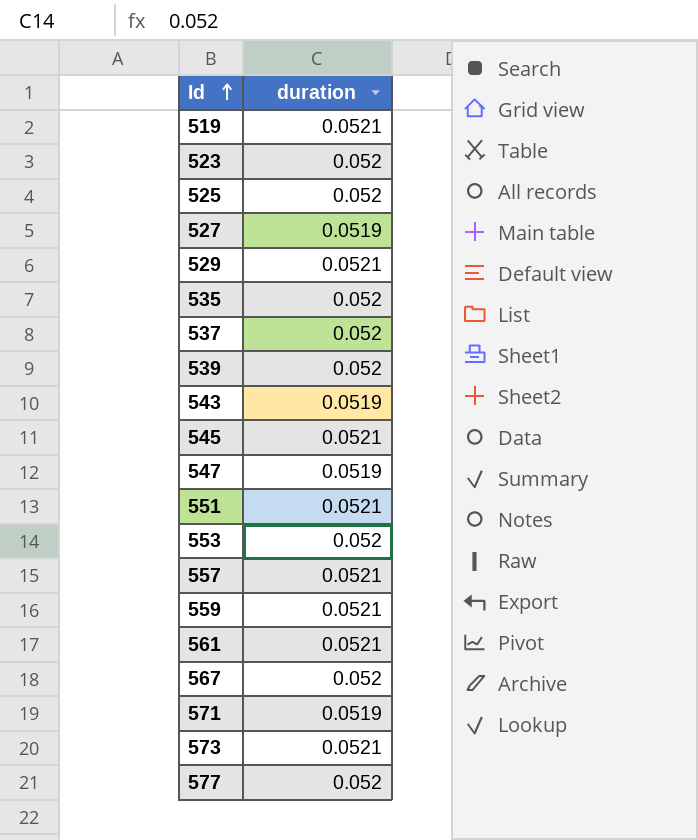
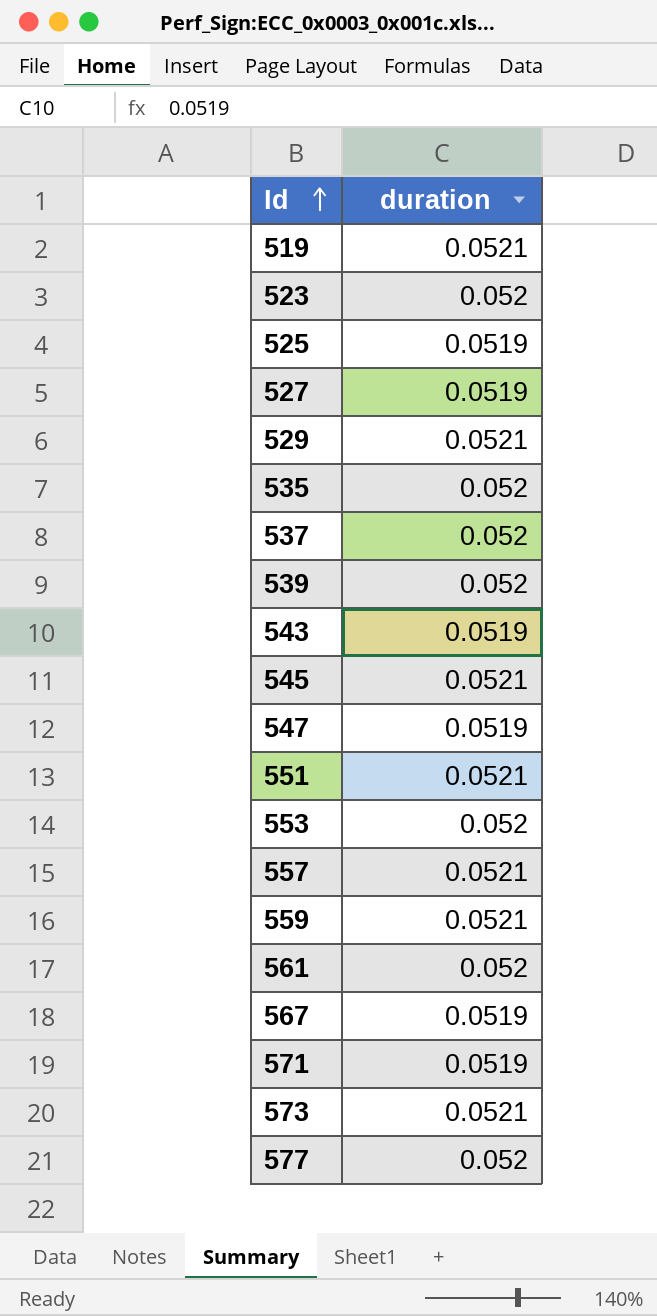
525 | duration: 0.052 -> 0.0519
561 | duration: 0.0521 -> 0.052
567 | duration: 0.052 -> 0.0519

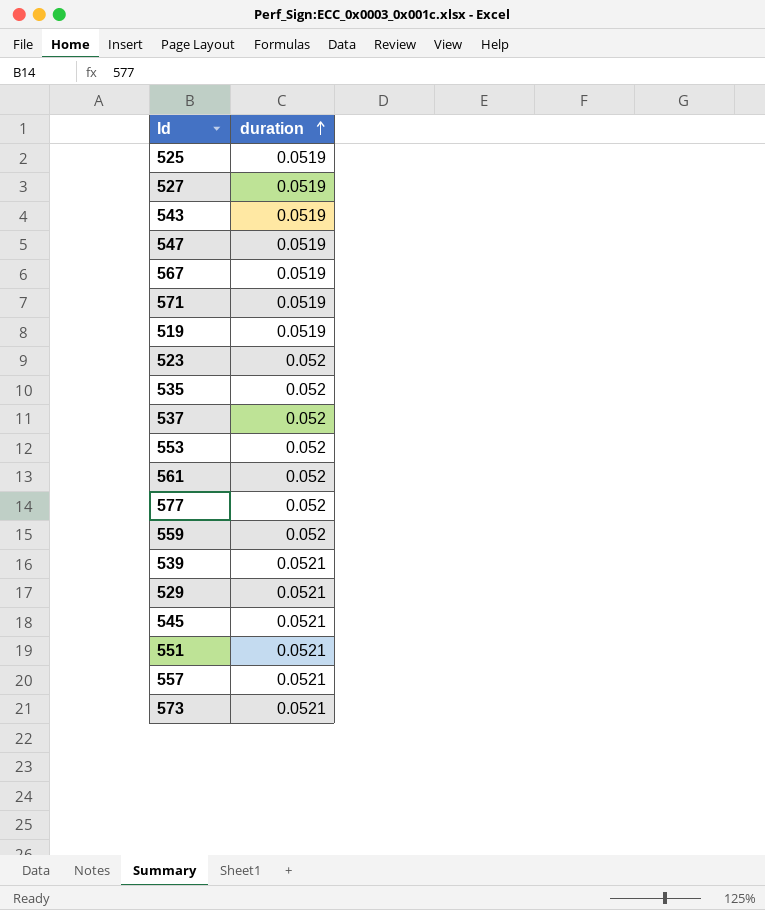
row order: Id ascending -> duration ascending
519 | duration: 0.0521 -> 0.0519
559 | duration: 0.0521 -> 0.052
539 | duration: 0.052 -> 0.0521

